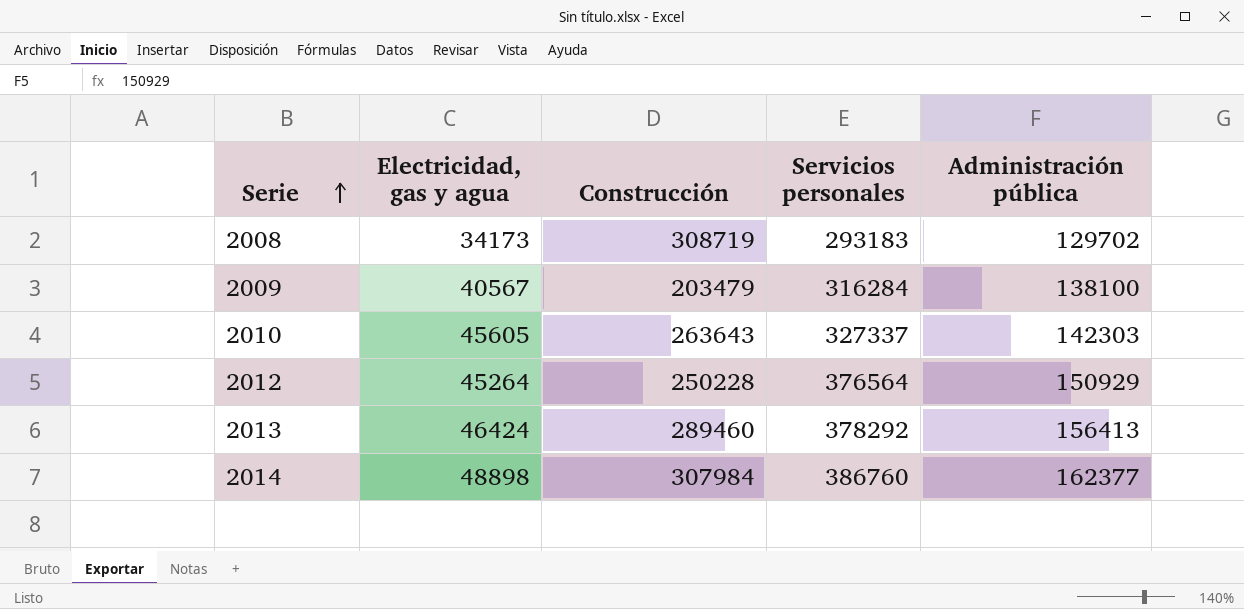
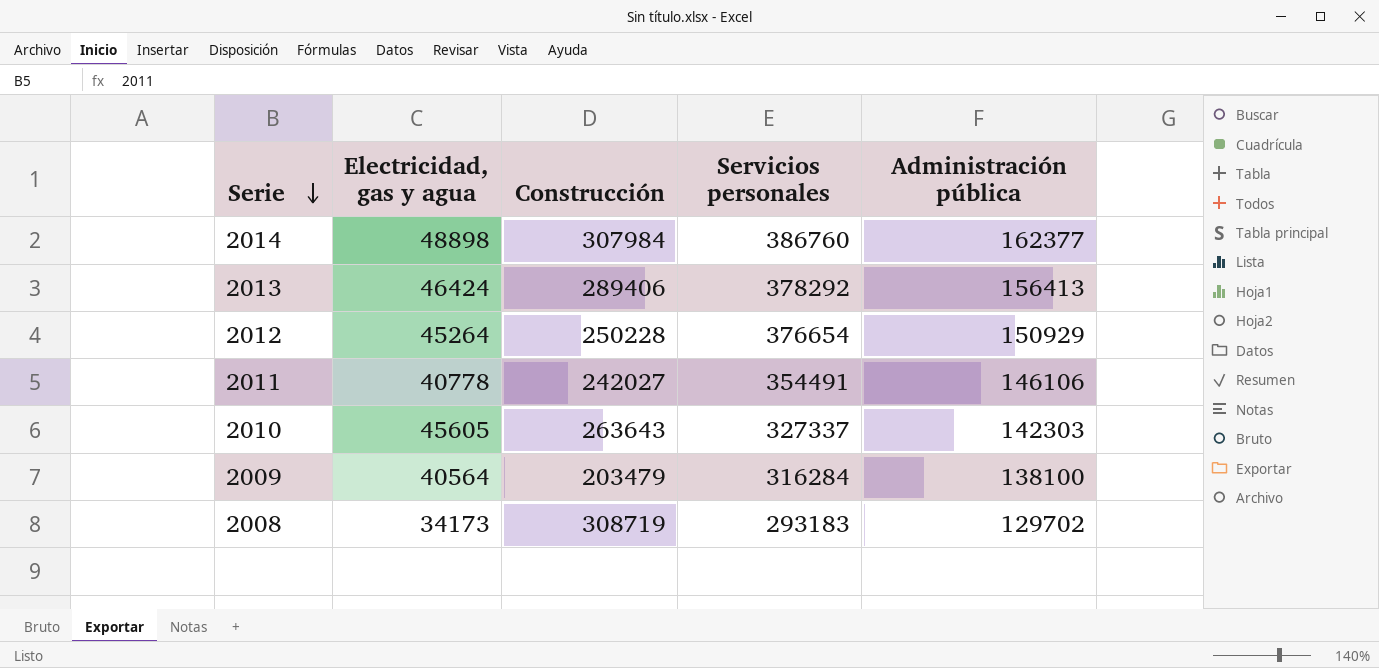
row order: Serie ascending -> Serie descending
2013 | Construcción: 289460 -> 289406
2012 | Servicios personales: 376564 -> 376654
row 2011: none -> 40778 | 242027 | 354491 | 146106
2009 | Electricidad, gas y agua: 40567 -> 40564

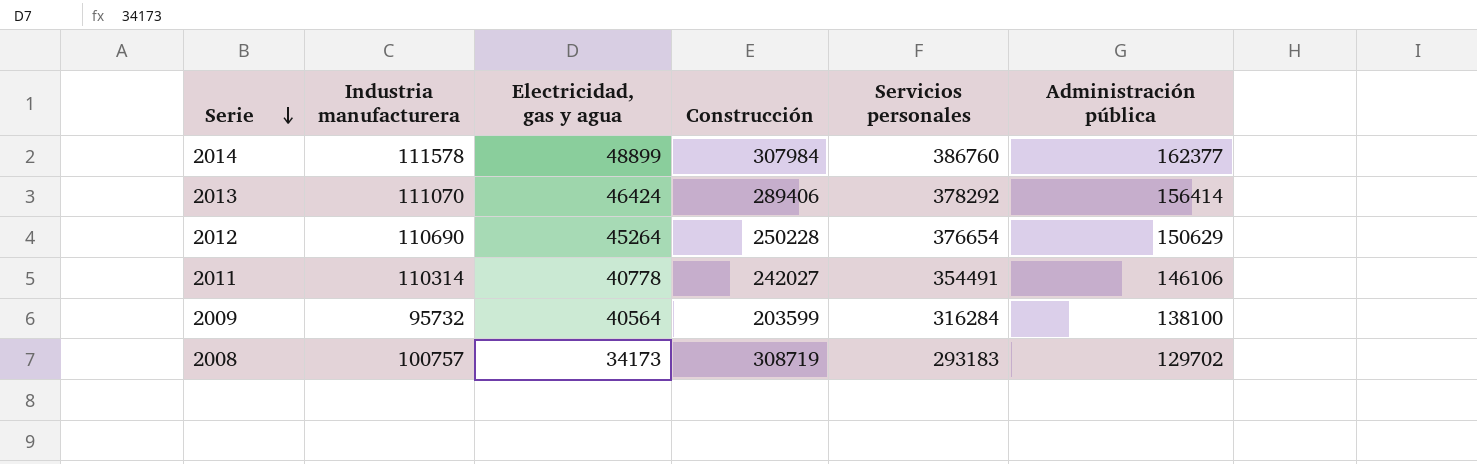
column Industria manufacturera | position: none -> 2
row 2010: 45605 | 263643 | 327337 | 142303 -> none
2014 | Electricidad, gas y agua: 48898 -> 48899
2013 | Administración pública: 156413 -> 156414
2012 | Administración pública: 150929 -> 150629
2009 | Construcción: 203479 -> 203599

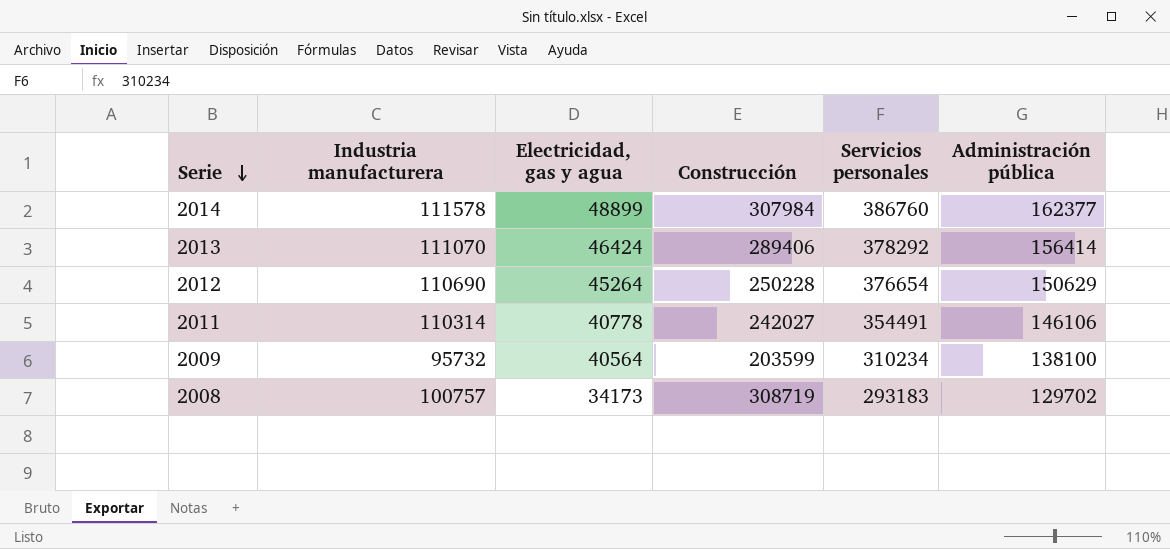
2009 | Servicios personales: 316284 -> 310234

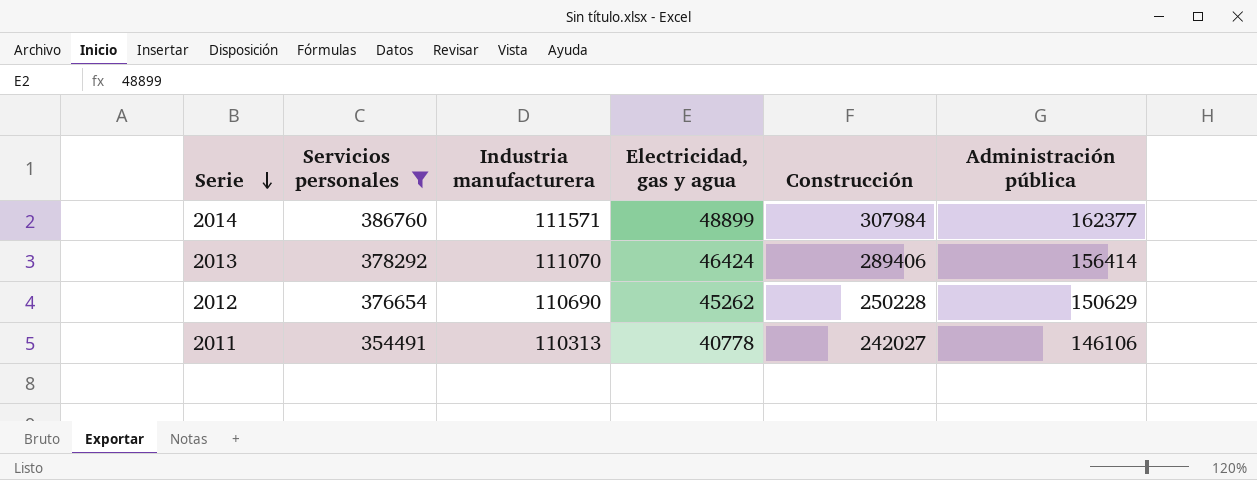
filter: none -> Servicios personales >= 354491
column Servicios personales | position: 5 -> 2
2014 | Industria manufacturera: 111578 -> 111571
2012 | Electricidad, gas y agua: 45264 -> 45262
2011 | Industria manufacturera: 110314 -> 110313

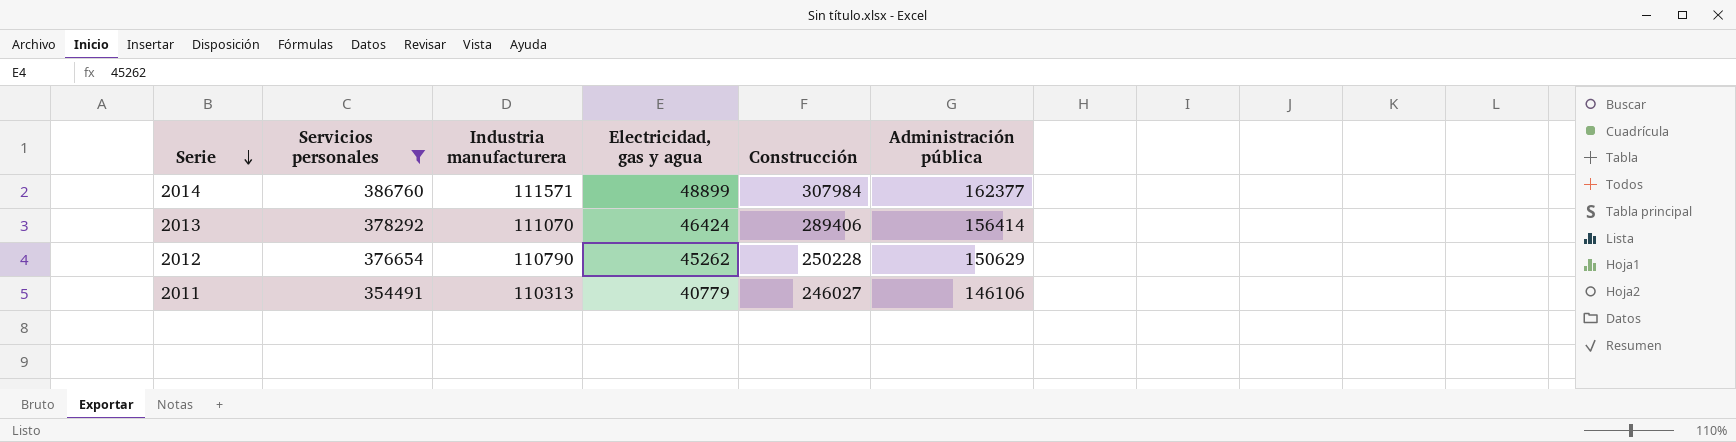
2012 | Industria manufacturera: 110690 -> 110790
2011 | Electricidad, gas y agua: 40778 -> 40779
2011 | Construcción: 242027 -> 246027

